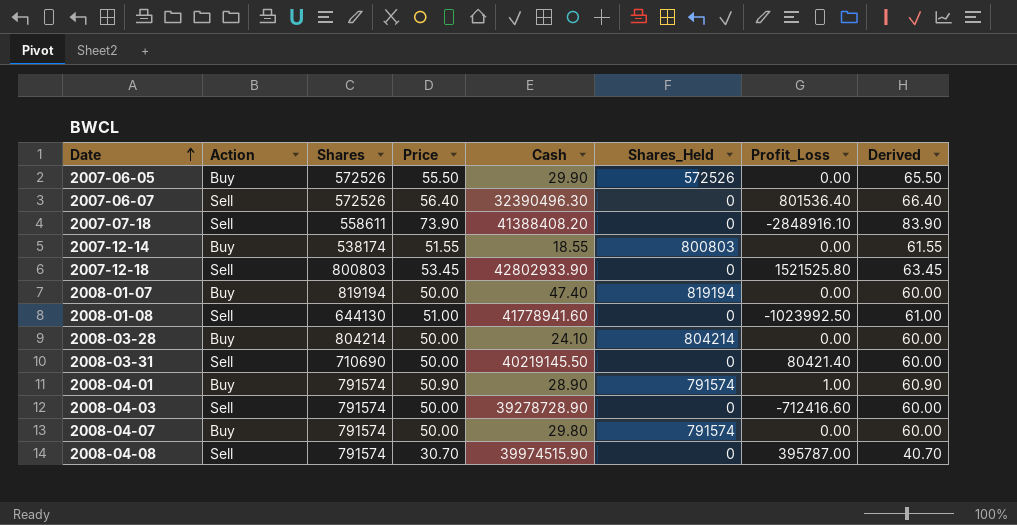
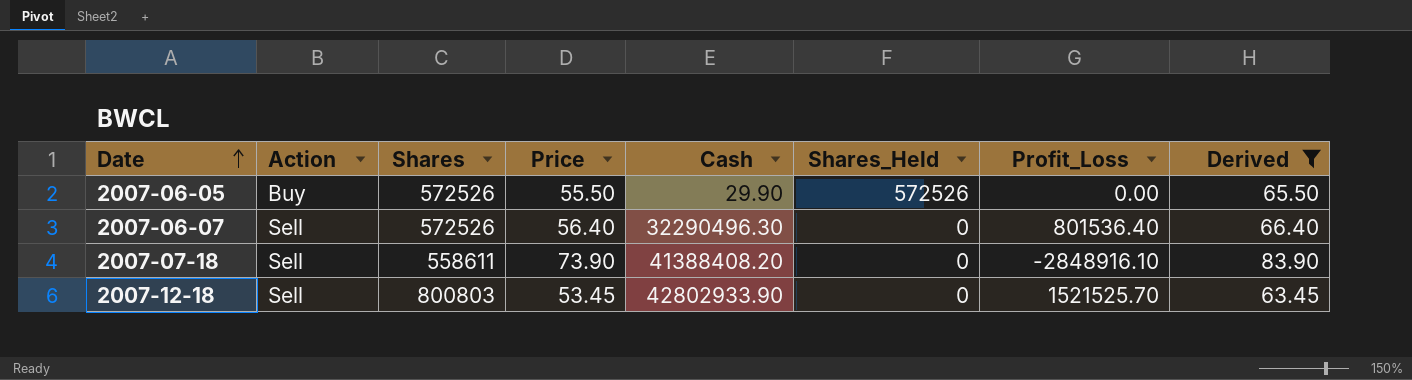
filter: none -> Derived >= 63.45
2007-06-07 | Cash: 32390496.30 -> 32290496.30
2007-12-18 | Profit_Loss: 1521525.80 -> 1521525.70

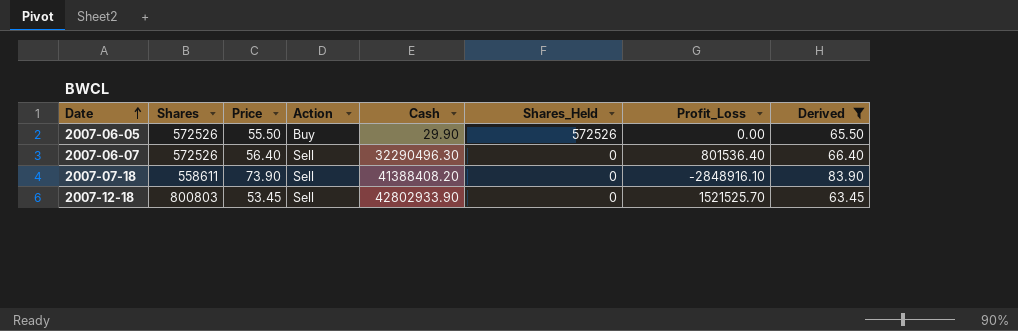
column Action | position: 2 -> 4

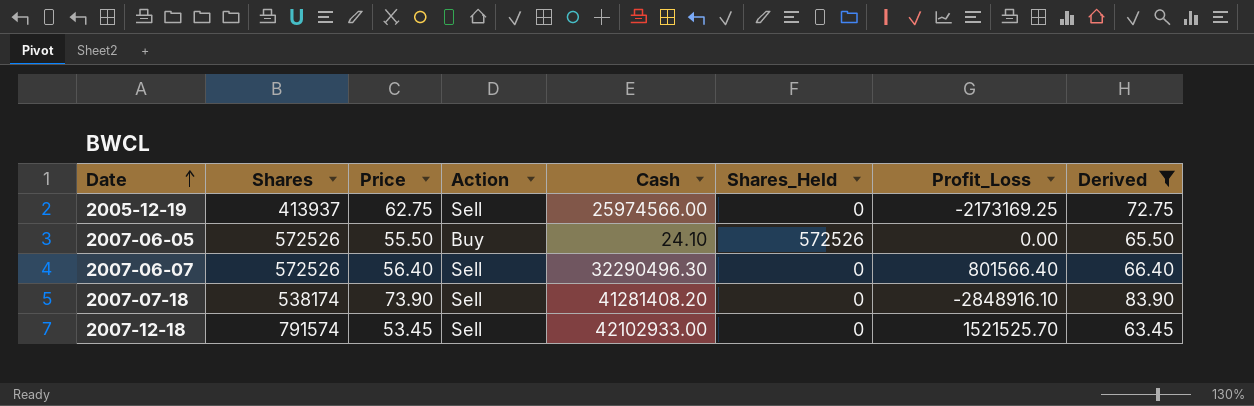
row 2005-12-19: none -> 413937 | 62.75 | Sell | 25974566.00 | 0 | -2173169.25 | 72.75
2007-06-05 | Cash: 29.90 -> 24.10
2007-06-07 | Profit_Loss: 801536.40 -> 801566.40
2007-07-18 | Shares: 558611 -> 538174
2007-07-18 | Cash: 41388408.20 -> 41281408.20
2007-12-18 | Shares: 800803 -> 791574
2007-12-18 | Cash: 42802933.90 -> 42102933.00

